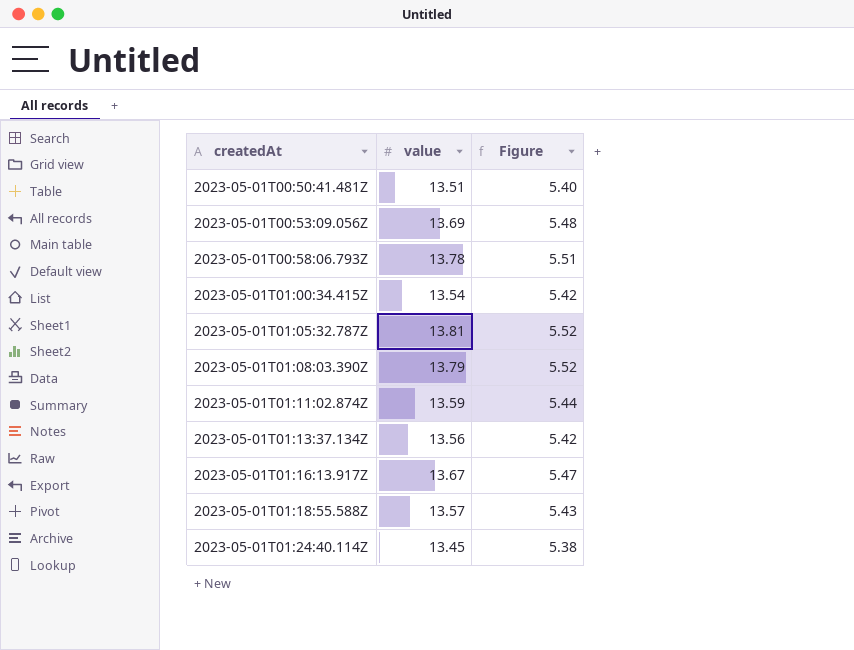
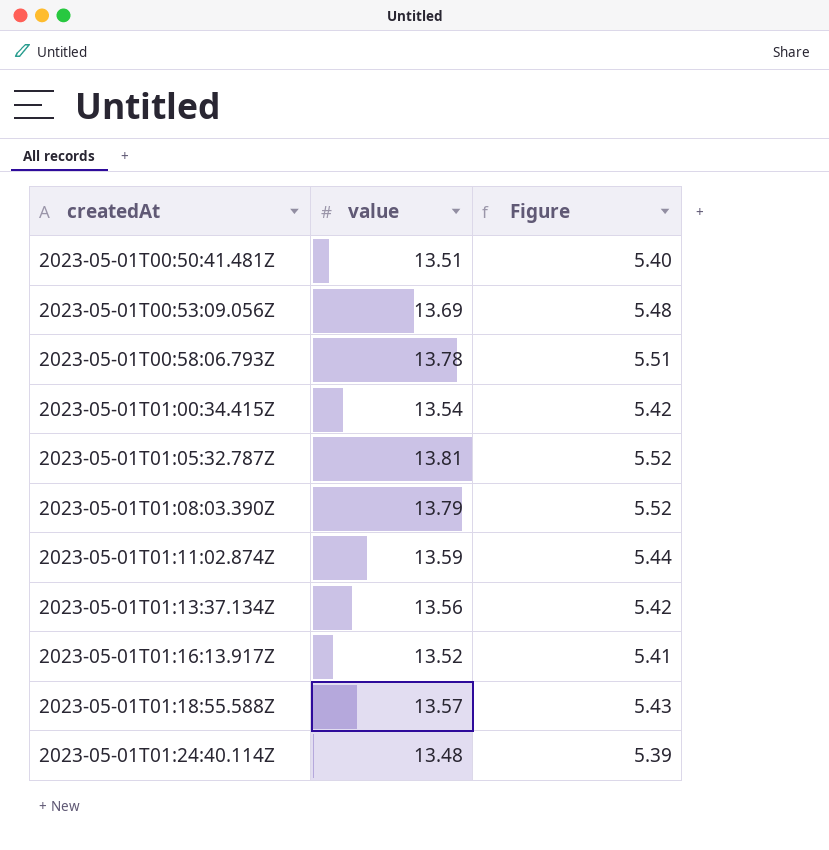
2023-05-01T01:16:13.917Z | value: 13.67 -> 13.52
2023-05-01T01:16:13.917Z | Figure: 5.47 -> 5.41
2023-05-01T01:24:40.114Z | value: 13.45 -> 13.48
2023-05-01T01:24:40.114Z | Figure: 5.38 -> 5.39

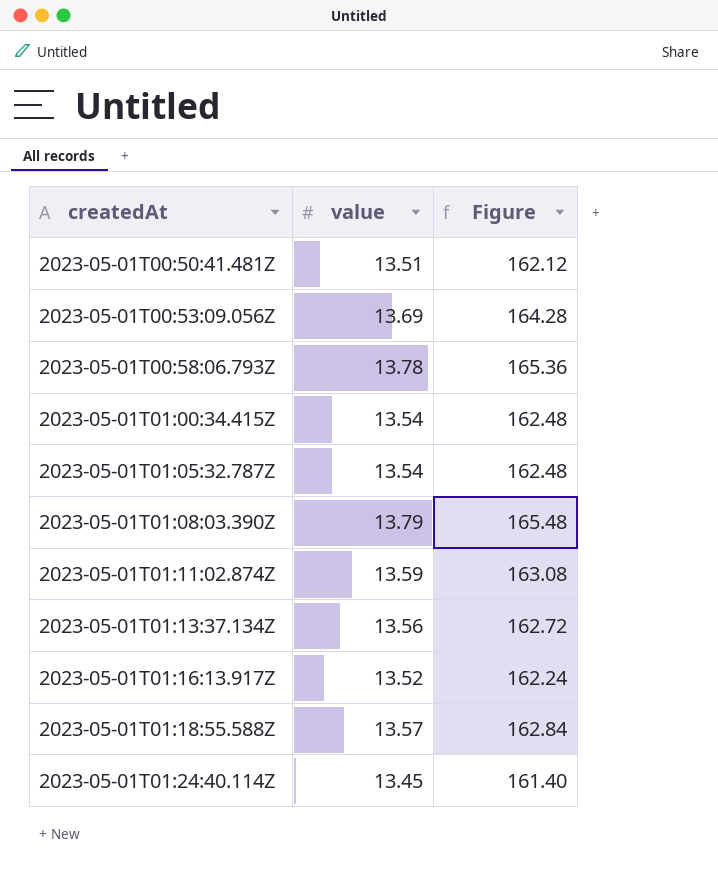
column Figure | formula: [value] * 0.4 -> [value] * 12
2023-05-01T01:05:32.787Z | value: 13.81 -> 13.54
2023-05-01T01:24:40.114Z | value: 13.48 -> 13.45

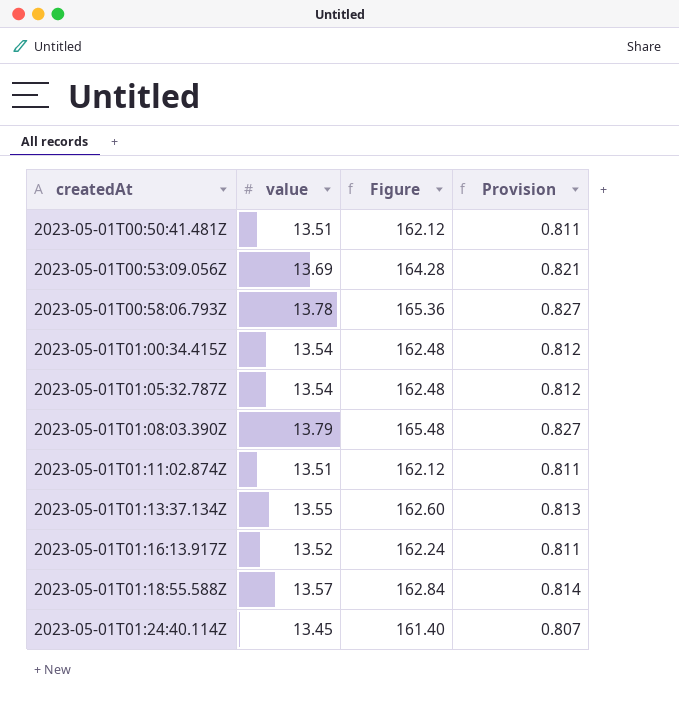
column Provision | formula: none -> [value] * 0.06
2023-05-01T01:11:02.874Z | value: 13.59 -> 13.51
2023-05-01T01:11:02.874Z | Figure: 163.08 -> 162.12
2023-05-01T01:13:37.134Z | value: 13.56 -> 13.55
2023-05-01T01:13:37.134Z | Figure: 162.72 -> 162.60

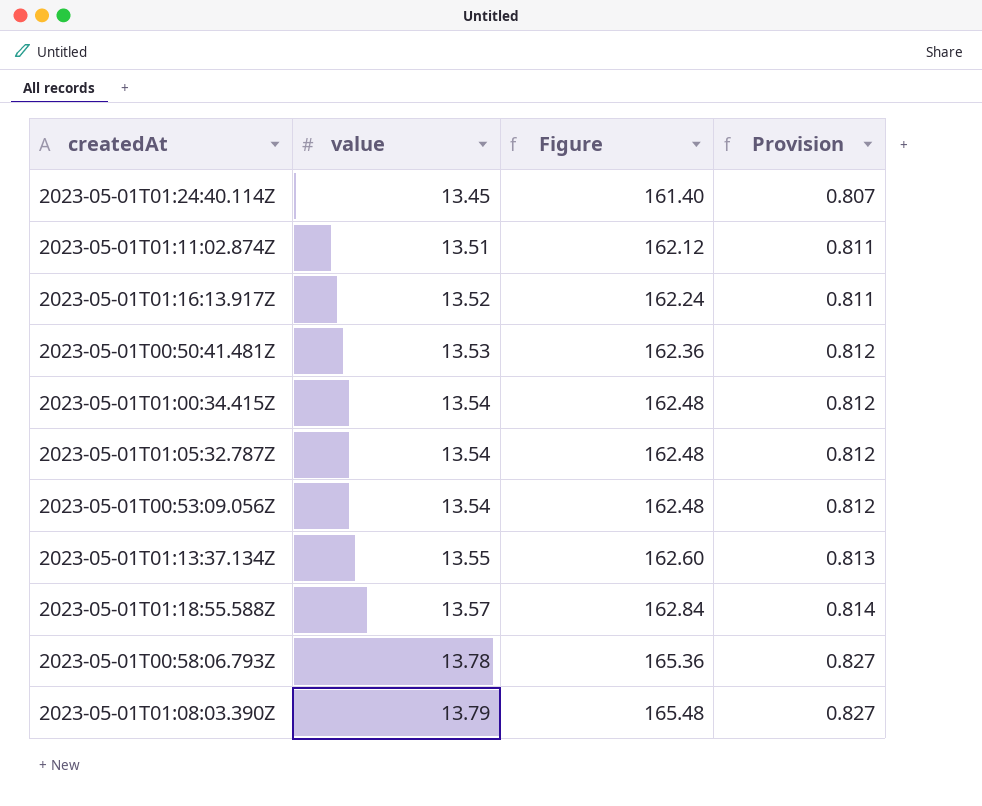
row order: createdAt ascending -> value ascending
2023-05-01T00:50:41.481Z | value: 13.51 -> 13.53
2023-05-01T00:50:41.481Z | Figure: 162.12 -> 162.36
2023-05-01T00:50:41.481Z | Provision: 0.811 -> 0.812
2023-05-01T00:53:09.056Z | value: 13.69 -> 13.54
2023-05-01T00:53:09.056Z | Figure: 164.28 -> 162.48
2023-05-01T00:53:09.056Z | Provision: 0.821 -> 0.812

